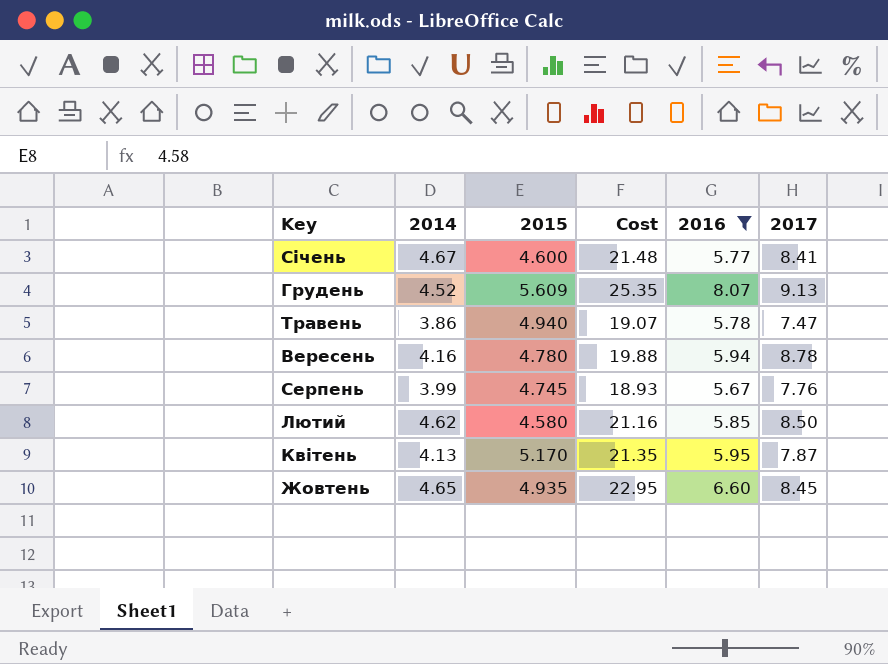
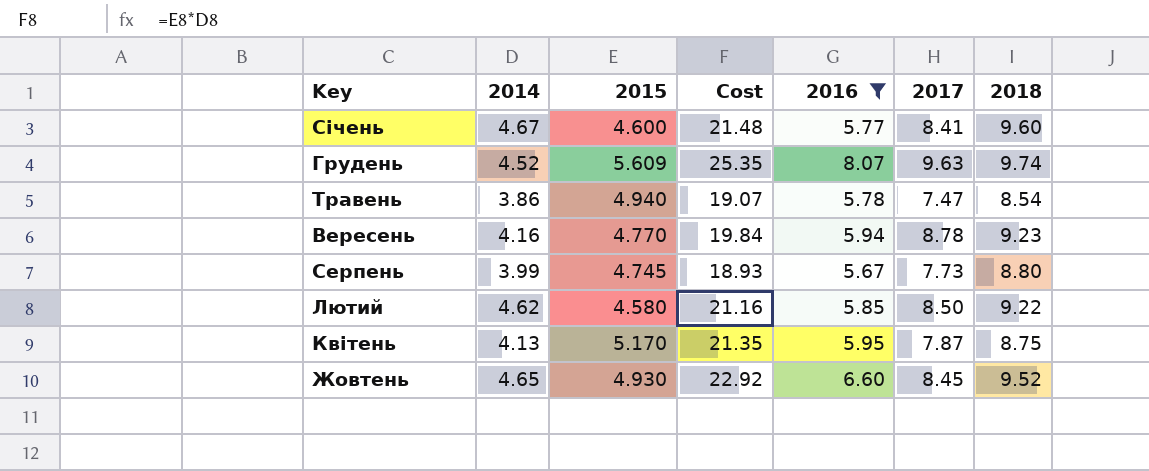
column 2018 | position: none -> 7
Грудень | 2017: 9.13 -> 9.63
Вересень | 2015: 4.780 -> 4.770
Вересень | Cost: 19.88 -> 19.84
Серпень | 2017: 7.76 -> 7.73
Жовтень | 2015: 4.935 -> 4.930
Жовтень | Cost: 22.95 -> 22.92

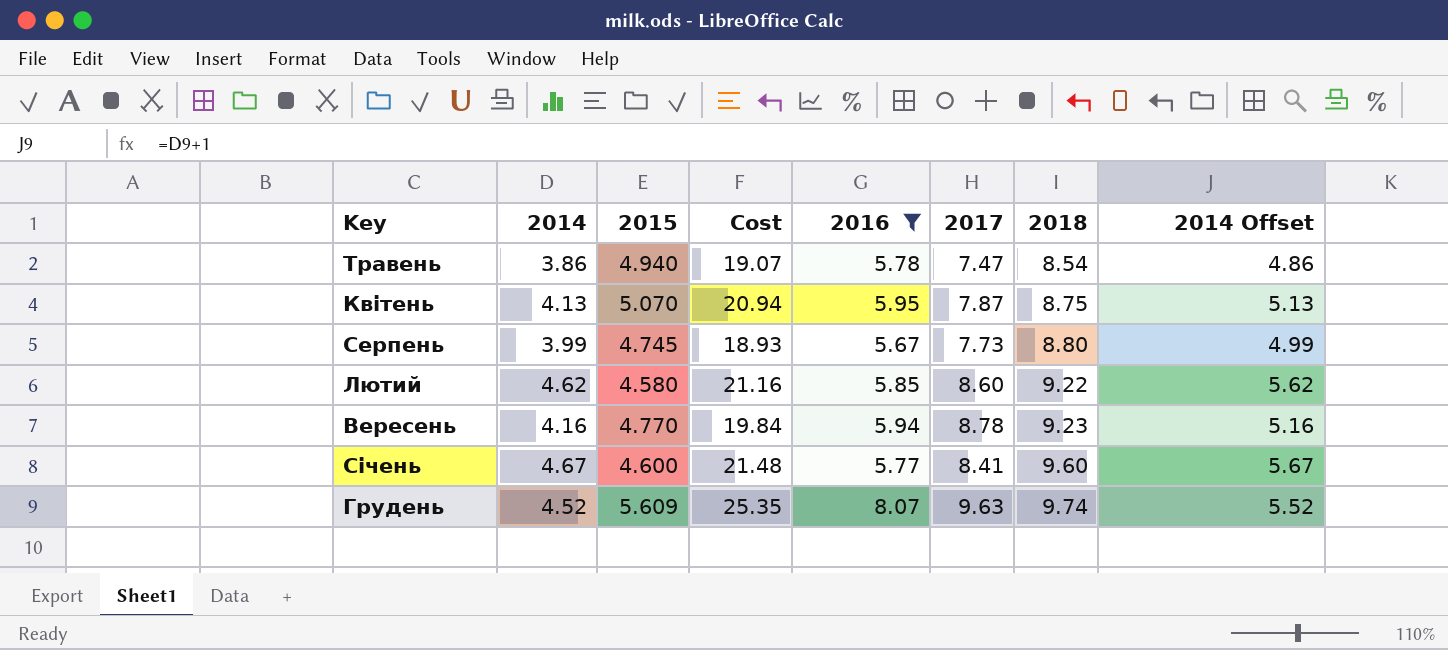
row order: none -> 2018 ascending
column 2014 Offset | formula: none -> [2014] + 1
row Жовтень: 4.65 | 4.930 | 22.92 | 6.60 | 8.45 | 9.52 -> none
Квітень | 2015: 5.170 -> 5.070
Квітень | Cost: 21.35 -> 20.94
Лютий | 2017: 8.50 -> 8.60

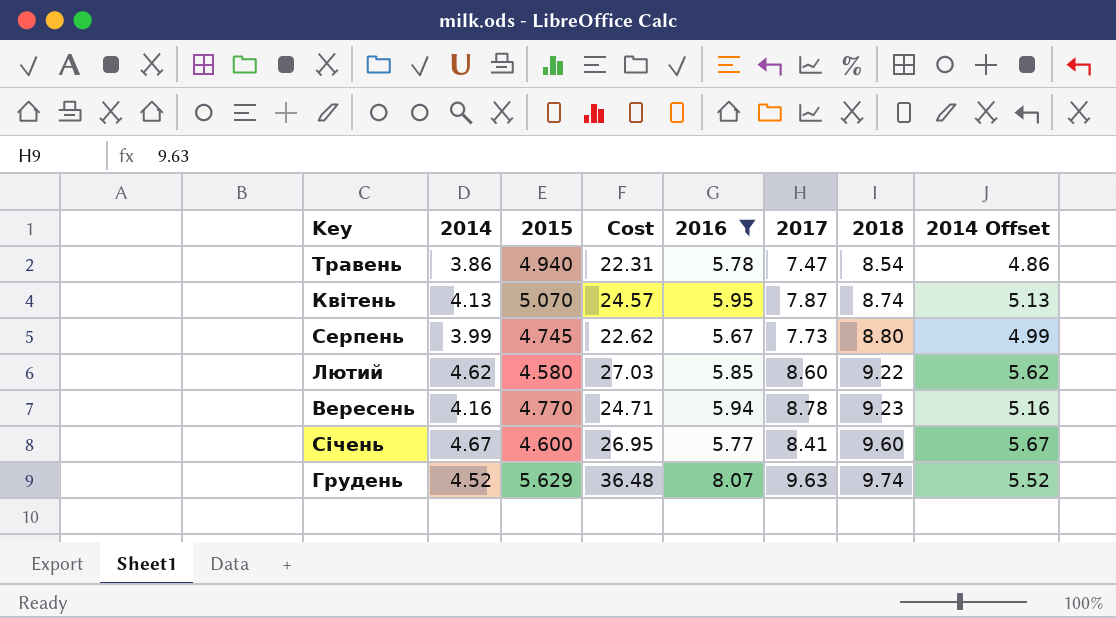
column Cost | formula: [2014] * [2015] -> [2014] * [2016]
Квітень | 2018: 8.75 -> 8.74
Грудень | 2015: 5.609 -> 5.629

